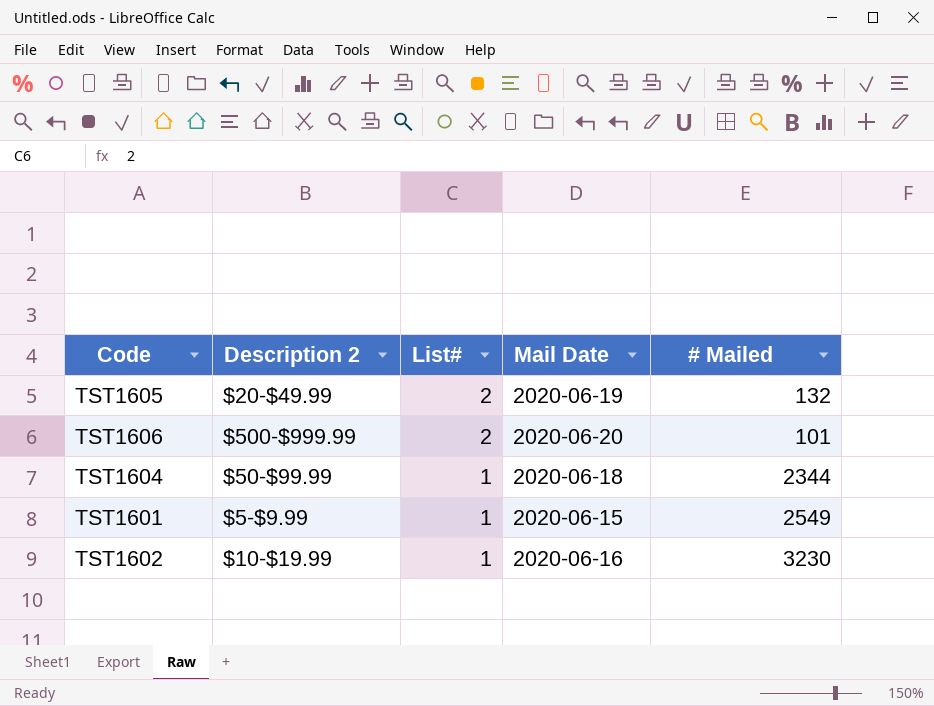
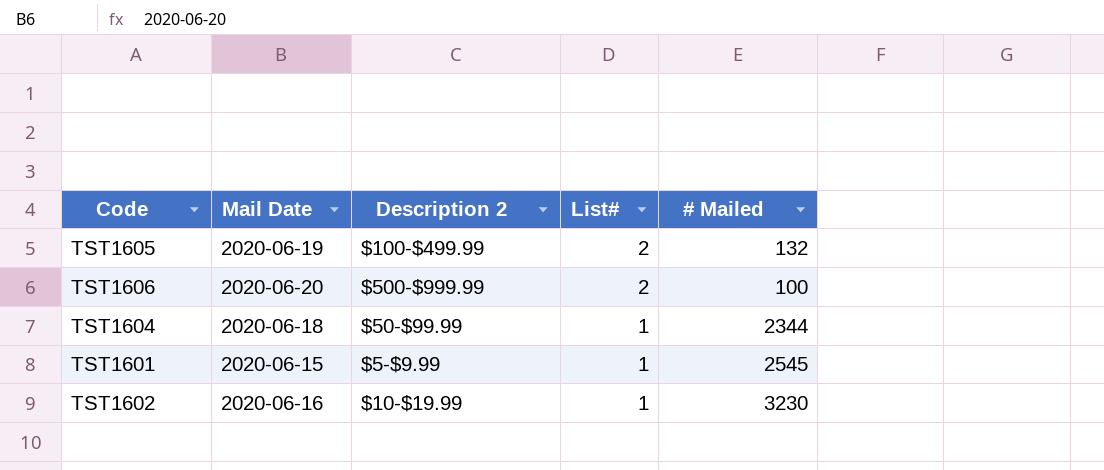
column Mail Date | position: 4 -> 2
TST1605 | Description 2: $20-$49.99 -> $100-$499.99
TST1606 | # Mailed: 101 -> 100
TST1601 | # Mailed: 2549 -> 2545

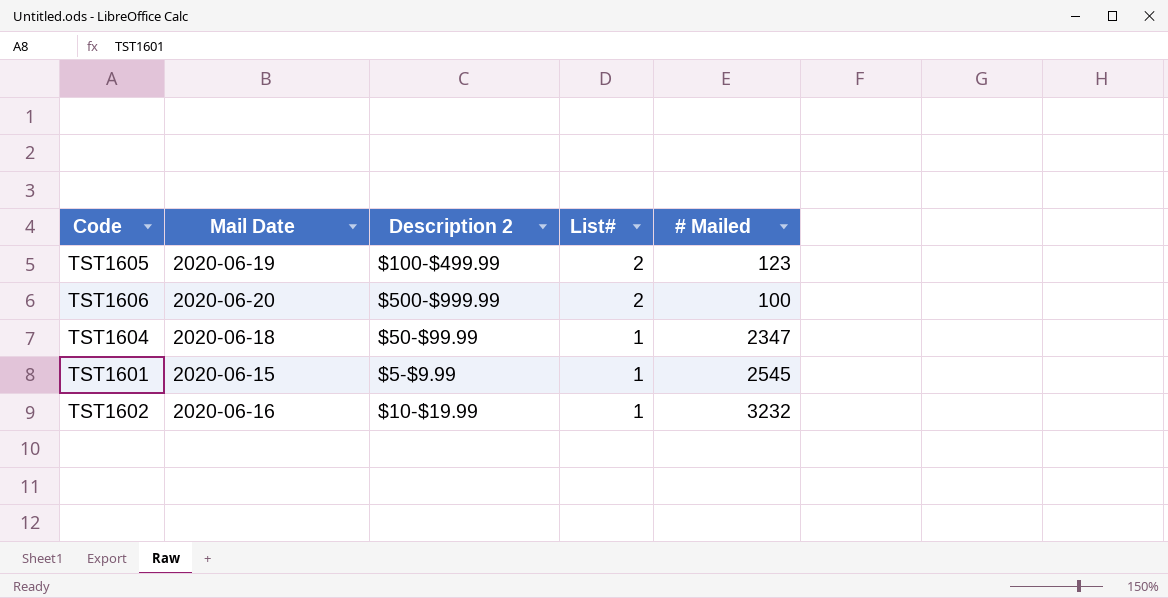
TST1605 | # Mailed: 132 -> 123
TST1604 | # Mailed: 2344 -> 2347
TST1602 | # Mailed: 3230 -> 3232

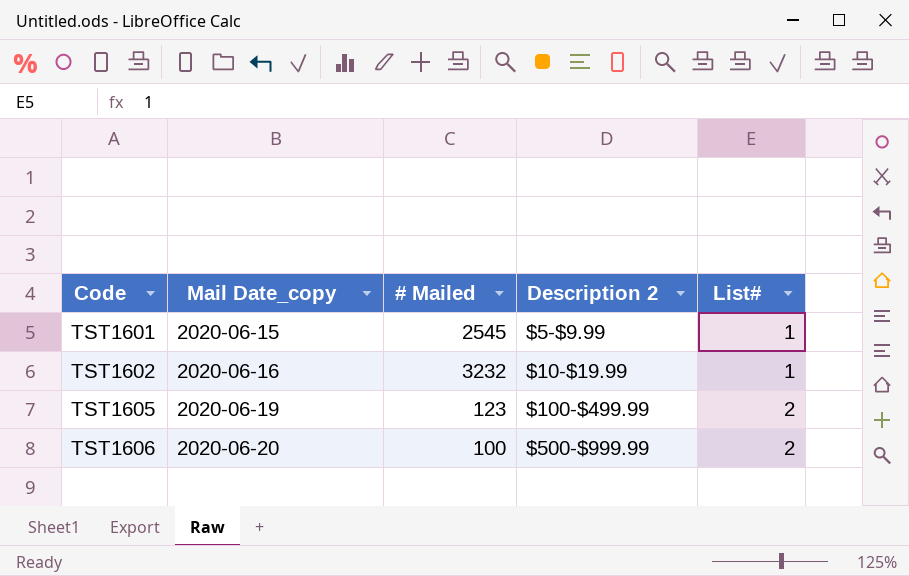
row order: List# descending -> Code ascending
column name: Mail Date -> Mail Date_copy
column # Mailed | position: 5 -> 3
row TST1604: 2020-06-18 | $50-$99.99 | 1 | 2347 -> none

